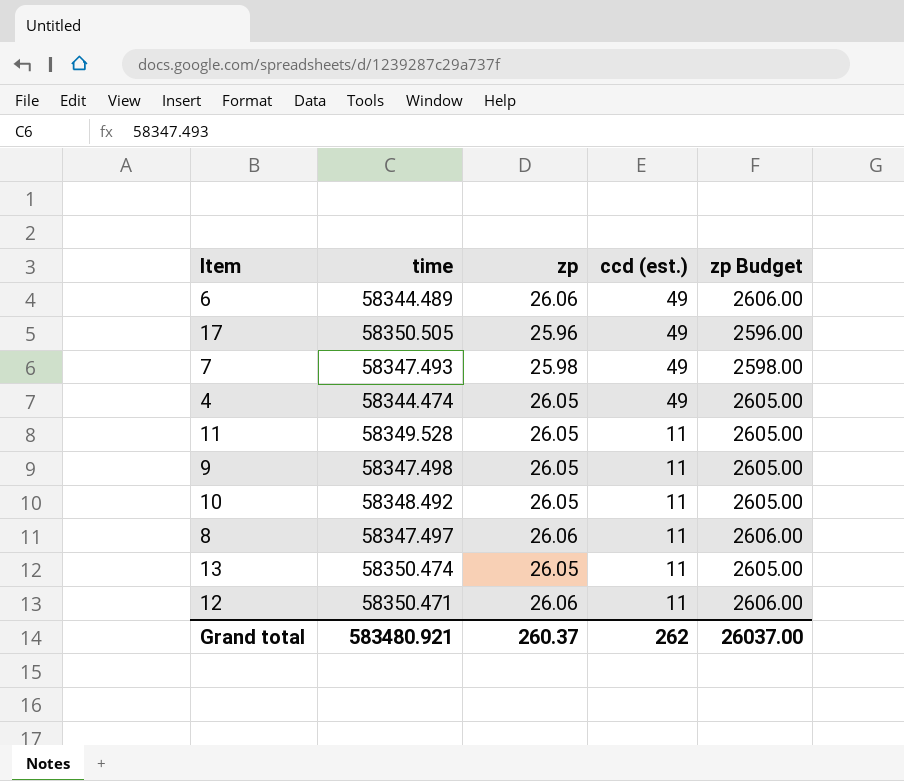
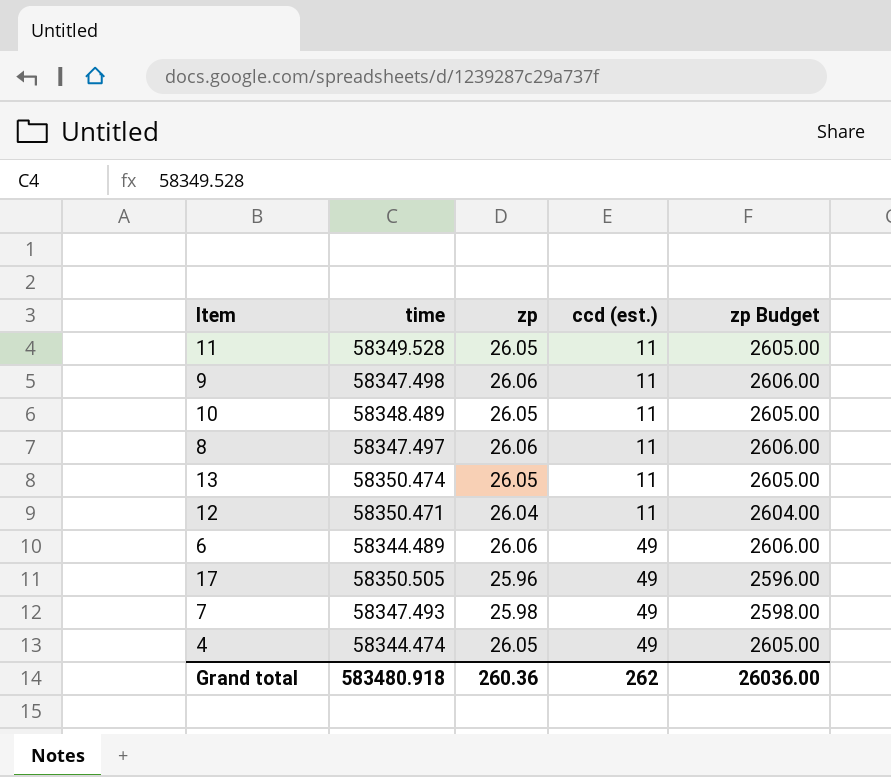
row order: ccd (est.) descending -> ccd (est.) ascending
9 | zp: 26.05 -> 26.06
9 | zp Budget: 2605.00 -> 2606.00
10 | time: 58348.492 -> 58348.489
12 | zp: 26.06 -> 26.04
12 | zp Budget: 2606.00 -> 2604.00
Grand total | time: 583480.921 -> 583480.918
Grand total | zp: 260.37 -> 260.36
Grand total | zp Budget: 26037.00 -> 26036.00

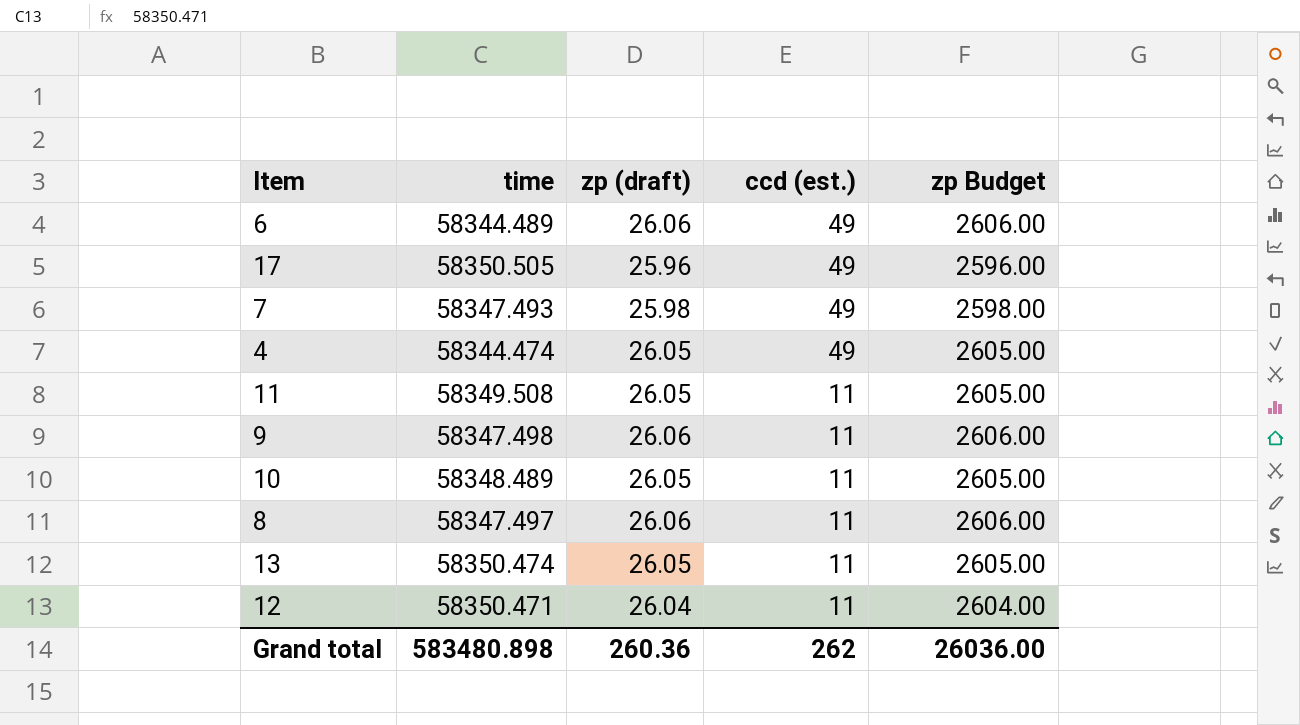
row order: ccd (est.) ascending -> ccd (est.) descending
column name: zp -> zp (draft)
11 | time: 58349.528 -> 58349.508
Grand total | time: 583480.918 -> 583480.898

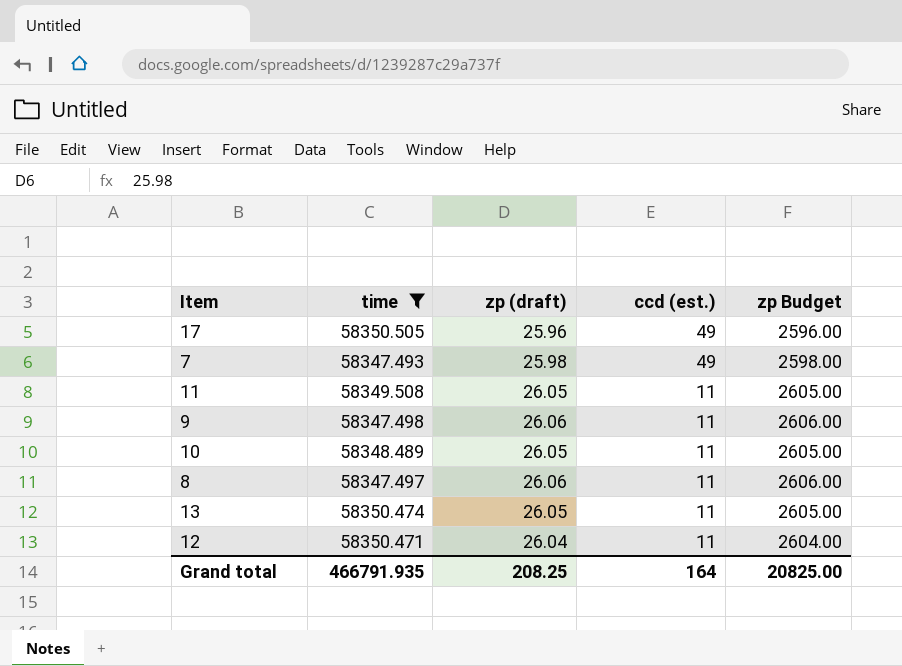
filter: none -> time >= 58347.493
Grand total | time: 583480.898 -> 466791.935
Grand total | zp (draft): 260.36 -> 208.25
Grand total | ccd (est.): 262 -> 164
Grand total | zp Budget: 26036.00 -> 20825.00

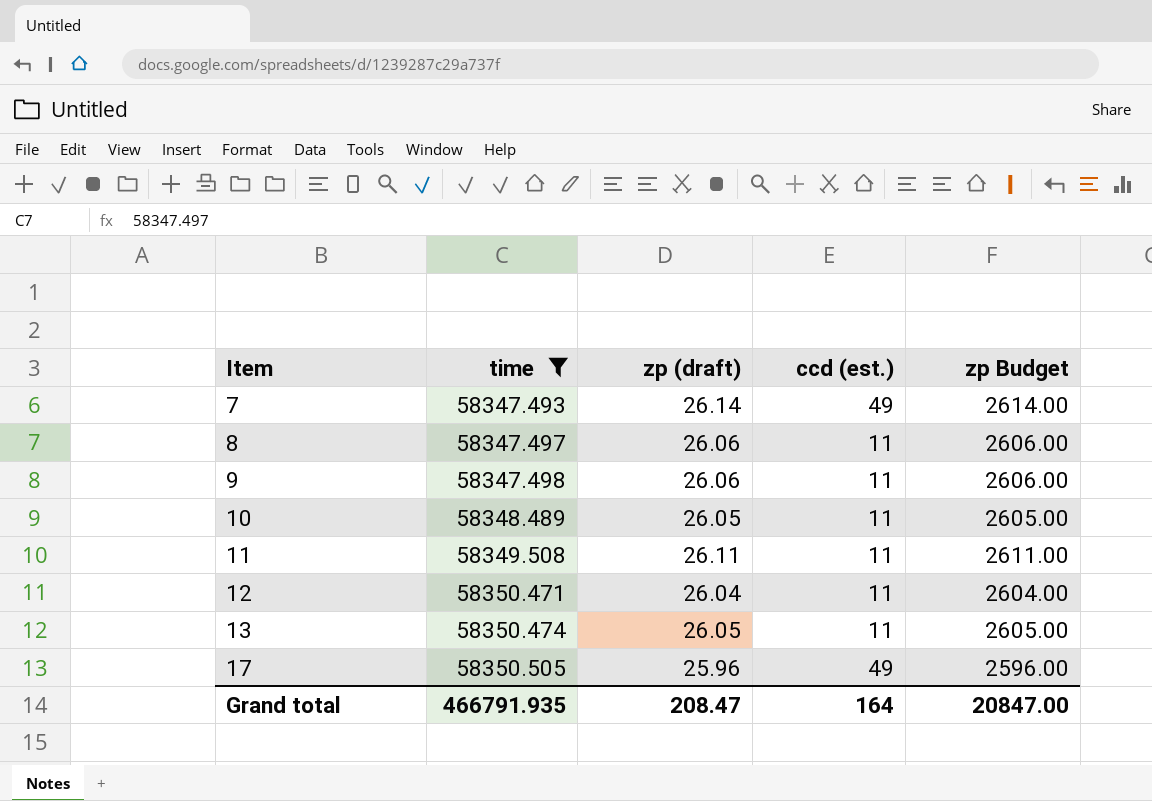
row order: ccd (est.) descending -> Item ascending
7 | zp (draft): 25.98 -> 26.14
7 | zp Budget: 2598.00 -> 2614.00
11 | zp (draft): 26.05 -> 26.11
11 | zp Budget: 2605.00 -> 2611.00
Grand total | zp (draft): 208.25 -> 208.47
Grand total | zp Budget: 20825.00 -> 20847.00

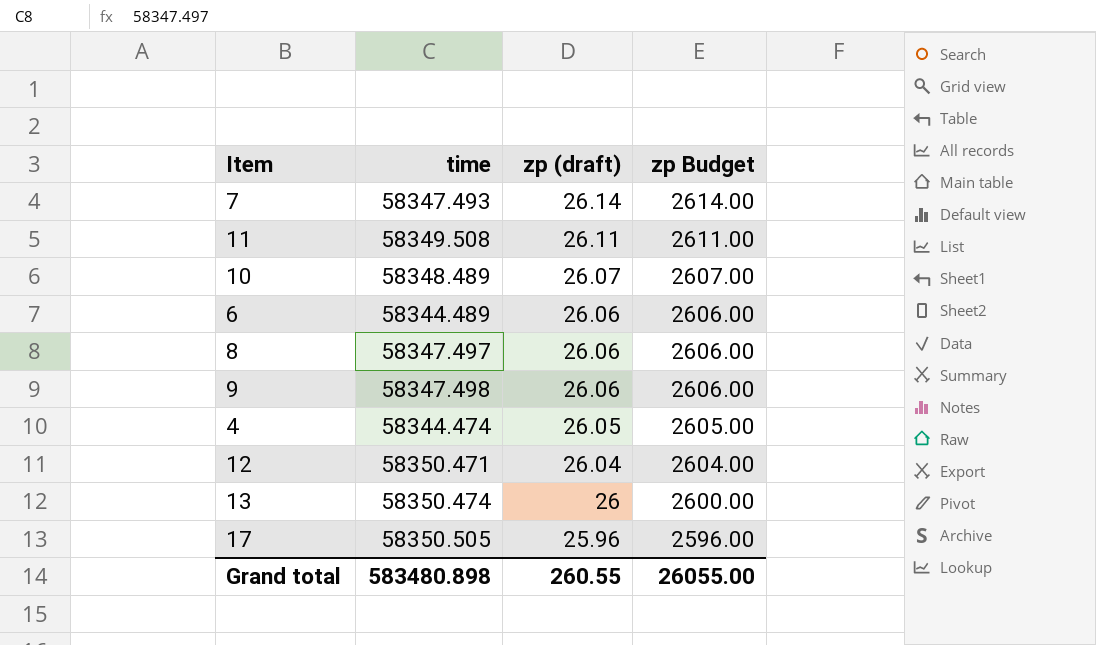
filter: time >= 58347.493 -> none
row order: Item ascending -> zp (draft) descending
column ccd (est.) | position: 4 -> none
10 | zp (draft): 26.05 -> 26.07
10 | zp Budget: 2605.00 -> 2607.00
13 | zp (draft): 26.05 -> 26
13 | zp Budget: 2605.00 -> 2600.00
Grand total | time: 466791.935 -> 583480.898
Grand total | zp (draft): 208.47 -> 260.55
Grand total | zp Budget: 20847.00 -> 26055.00

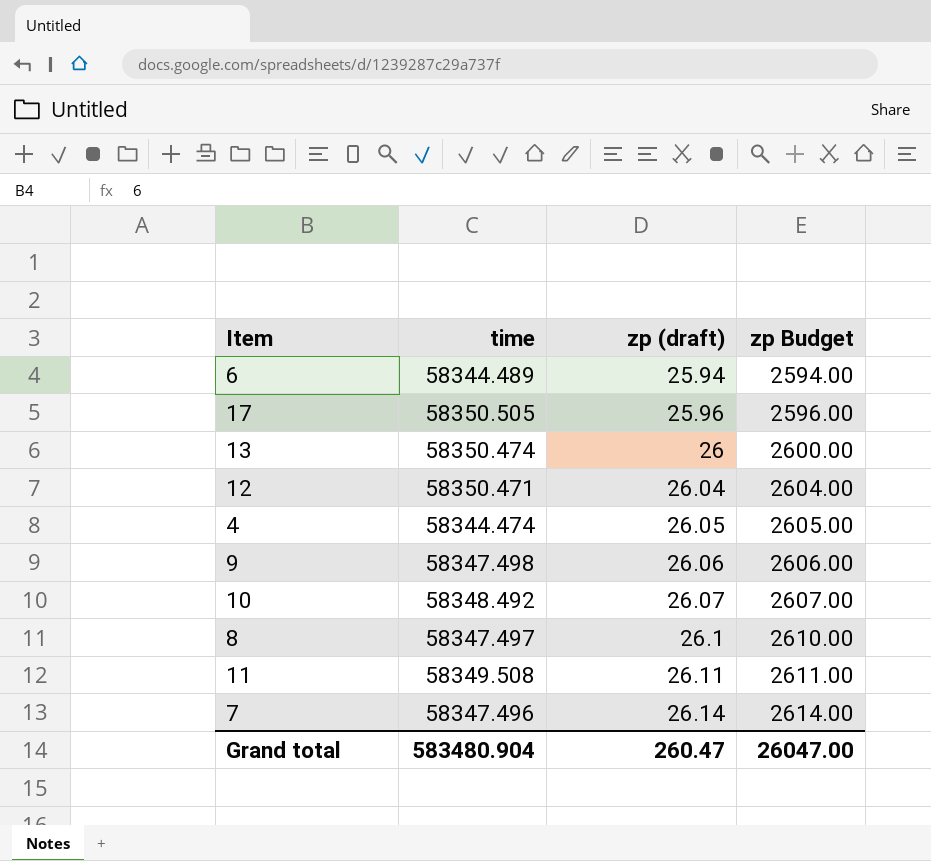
row order: zp (draft) descending -> zp (draft) ascending
6 | zp (draft): 26.06 -> 25.94
6 | zp Budget: 2606.00 -> 2594.00
10 | time: 58348.489 -> 58348.492
8 | zp (draft): 26.06 -> 26.1
8 | zp Budget: 2606.00 -> 2610.00
7 | time: 58347.493 -> 58347.496
Grand total | time: 583480.898 -> 583480.904
Grand total | zp (draft): 260.55 -> 260.47
Grand total | zp Budget: 26055.00 -> 26047.00

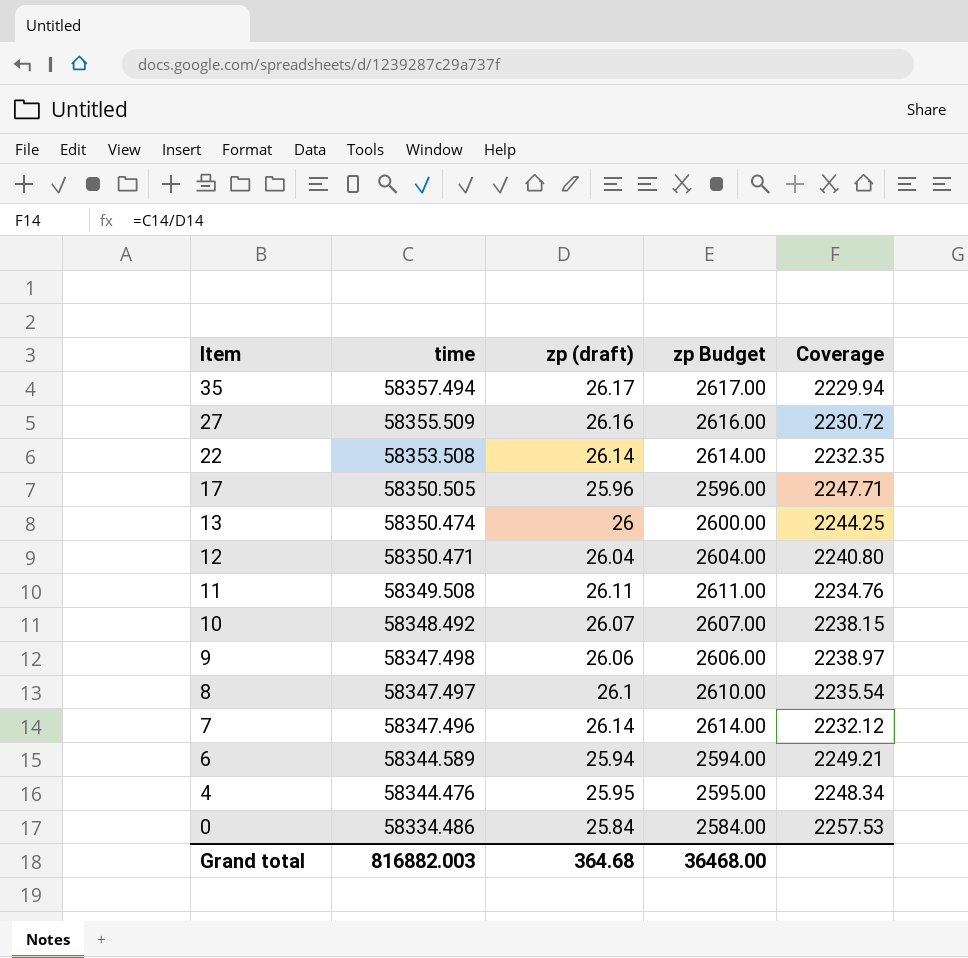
row order: zp (draft) ascending -> Item descending
column Coverage | formula: none -> [time] / [zp (draft)]
row 35: none -> 58357.494 | 26.17 | 2617.00 | 2229.94
row 27: none -> 58355.509 | 26.16 | 2616.00 | 2230.72
row 22: none -> 58353.508 | 26.14 | 2614.00 | 2232.35
6 | time: 58344.489 -> 58344.589
4 | time: 58344.474 -> 58344.476
4 | zp (draft): 26.05 -> 25.95
4 | zp Budget: 2605.00 -> 2595.00
row 0: none -> 58334.486 | 25.84 | 2584.00 | 2257.53
Grand total | time: 583480.904 -> 816882.003
Grand total | zp (draft): 260.47 -> 364.68
Grand total | zp Budget: 26047.00 -> 36468.00

